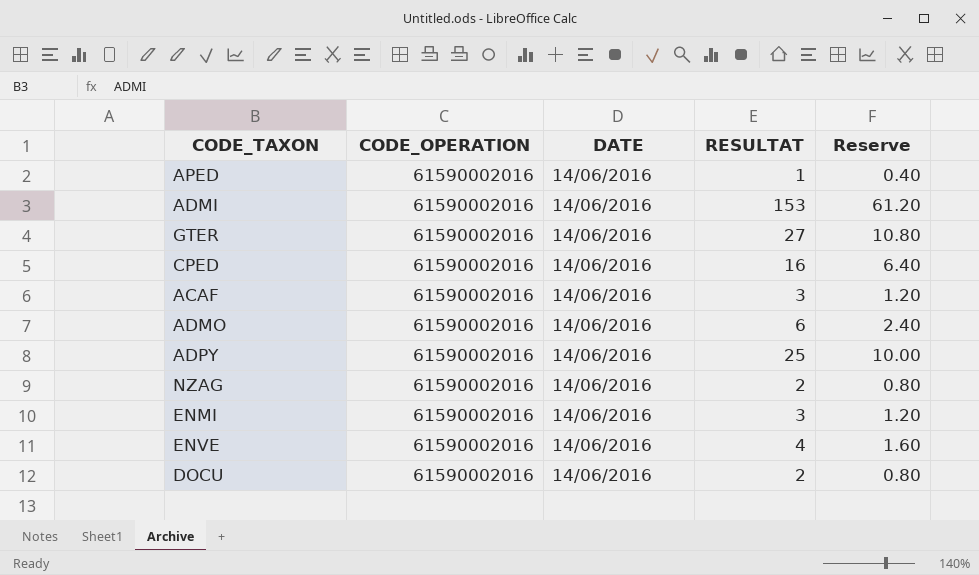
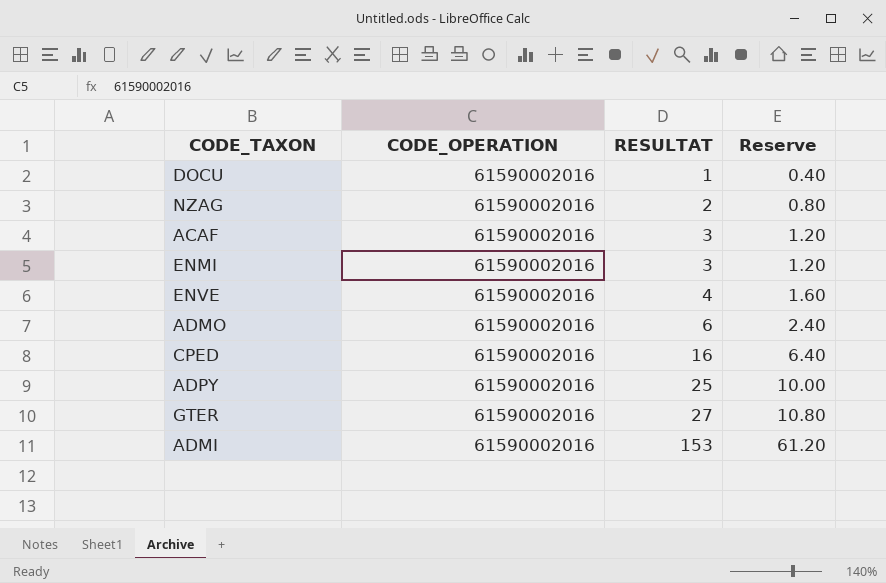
row order: none -> RESULTAT ascending
column DATE | position: 3 -> none
row APED: 61590002016 | 14/06/2016 | 1 | 0.40 -> none
DOCU | RESULTAT: 2 -> 1
DOCU | Reserve: 0.80 -> 0.40

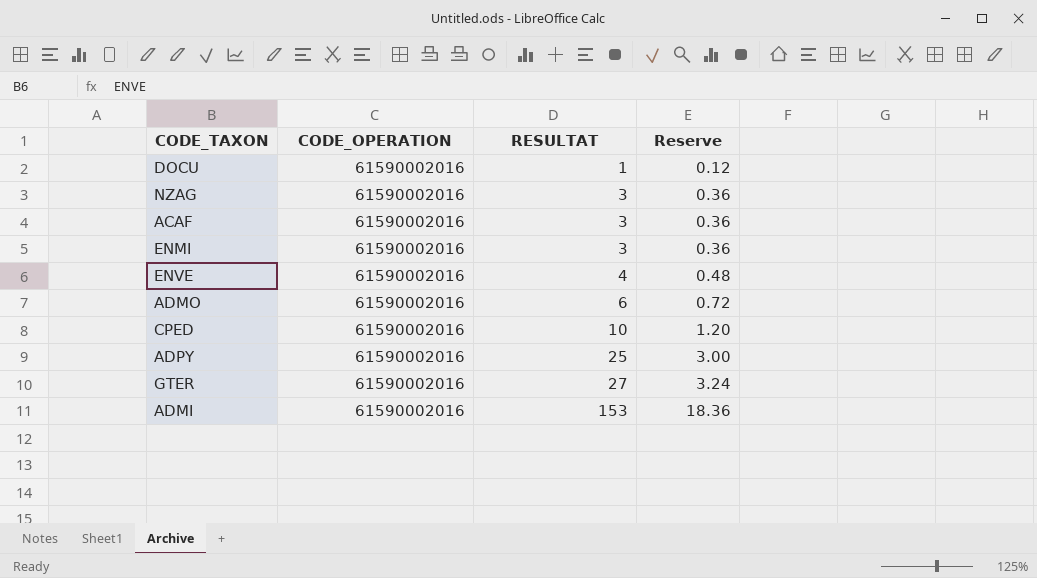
column Reserve | formula: [RESULTAT] * 0.4 -> [RESULTAT] * 0.12
NZAG | RESULTAT: 2 -> 3
CPED | RESULTAT: 16 -> 10

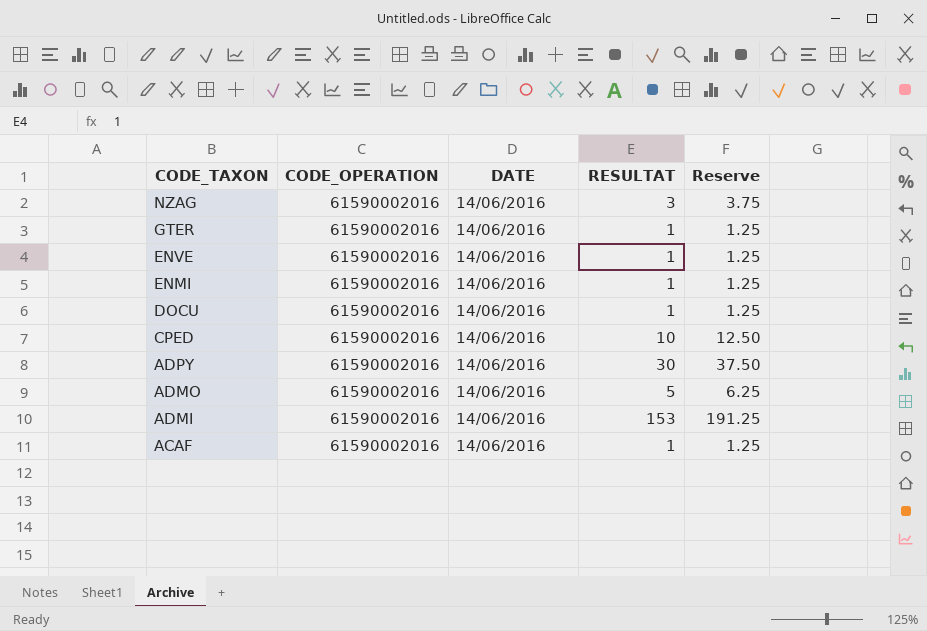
row order: RESULTAT ascending -> CODE_TAXON descending
column DATE | position: none -> 3
column Reserve | formula: [RESULTAT] * 0.12 -> [RESULTAT] * 1.25
GTER | RESULTAT: 27 -> 1
ENVE | RESULTAT: 4 -> 1
ENMI | RESULTAT: 3 -> 1
ADPY | RESULTAT: 25 -> 30
ADMO | RESULTAT: 6 -> 5
ACAF | RESULTAT: 3 -> 1

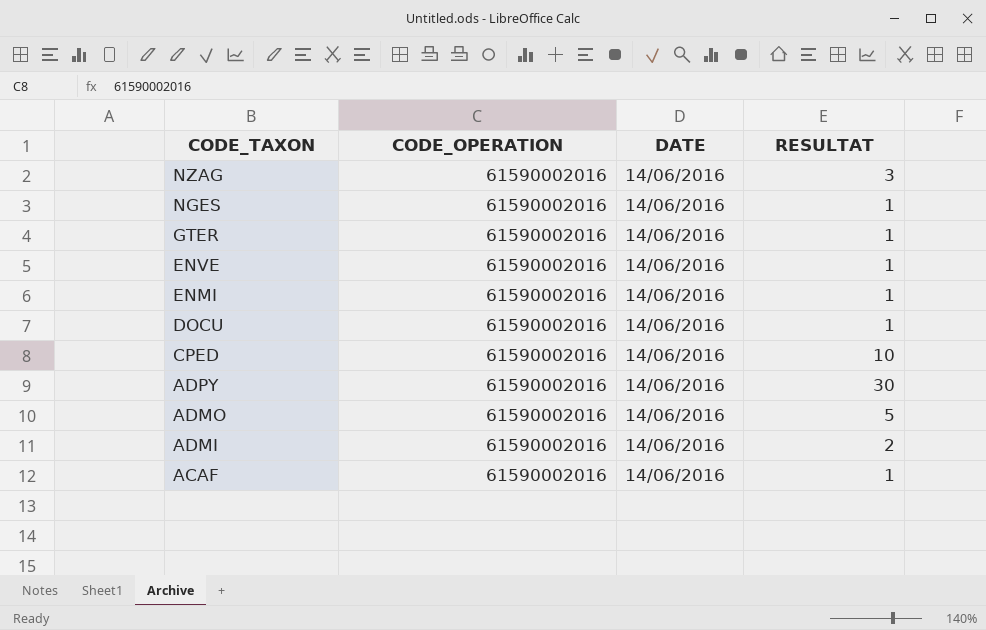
column Reserve | formula: [RESULTAT] * 1.25 -> none
row NGES: none -> 61590002016 | 14/06/2016 | 1
ADMI | RESULTAT: 153 -> 2

